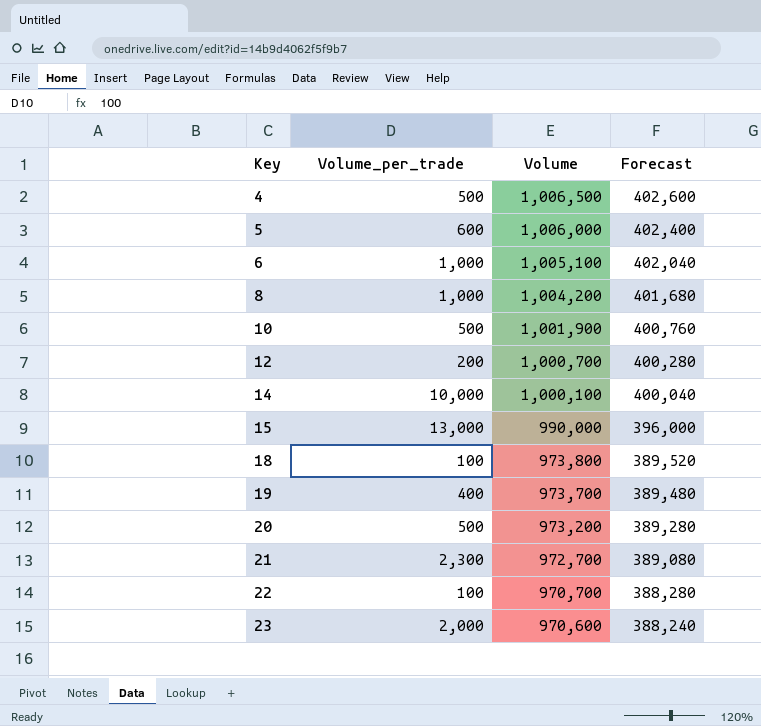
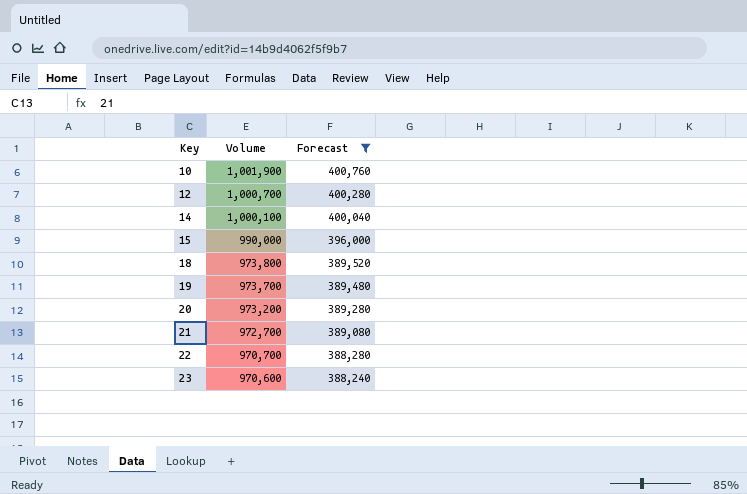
filter: none -> Forecast <= 400,760
column Volume_per_trade | position: 2 -> none

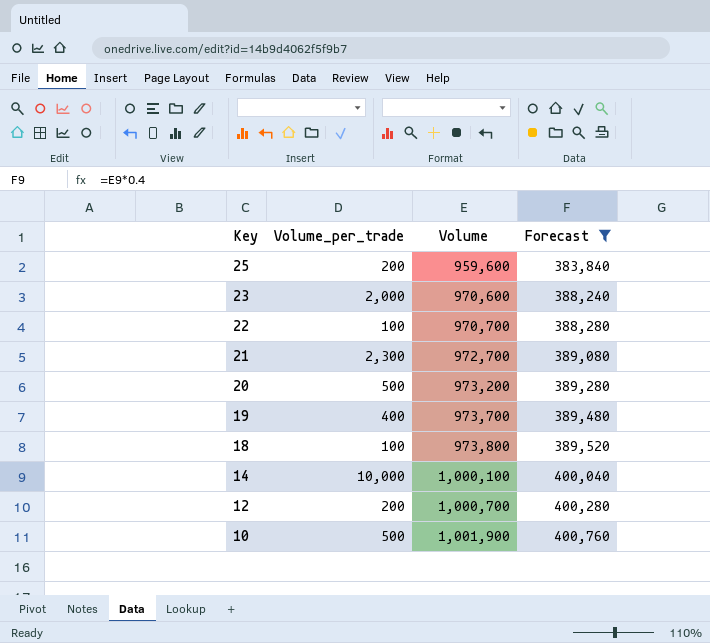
row order: Key ascending -> Key descending
column Volume_per_trade | position: none -> 2
row 15: 990,000 | 396,000 -> none
row 25: none -> 200 | 959,600 | 383,840

